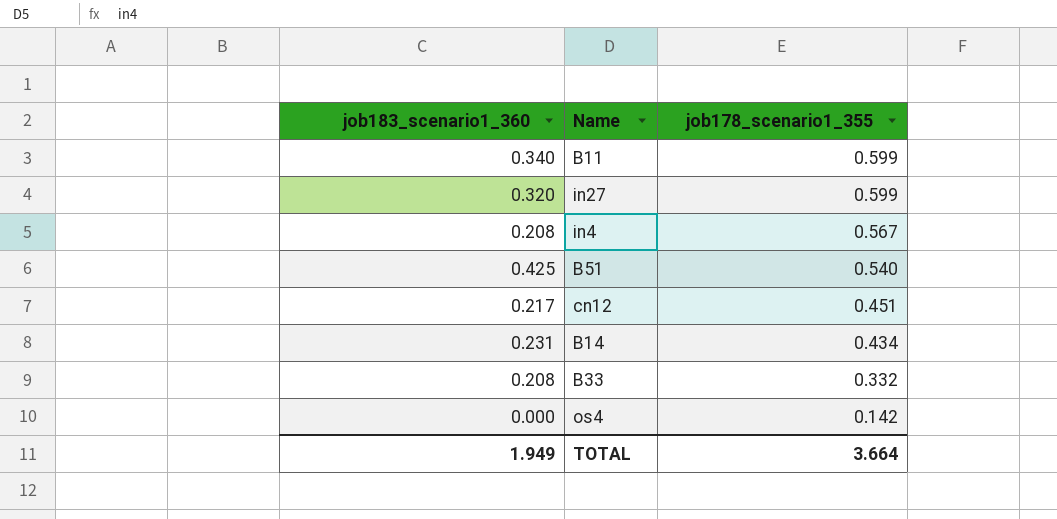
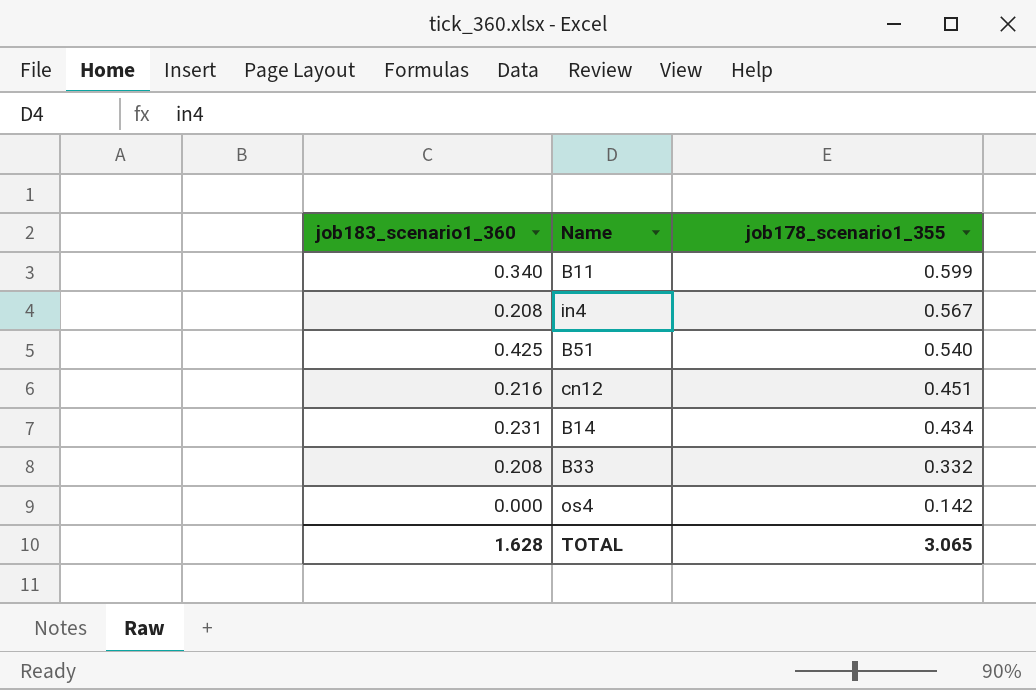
row in27: 0.320 | 0.599 -> none
cn12 | job183_scenario1_360: 0.217 -> 0.216
TOTAL | job183_scenario1_360: 1.949 -> 1.628
TOTAL | job178_scenario1_355: 3.664 -> 3.065

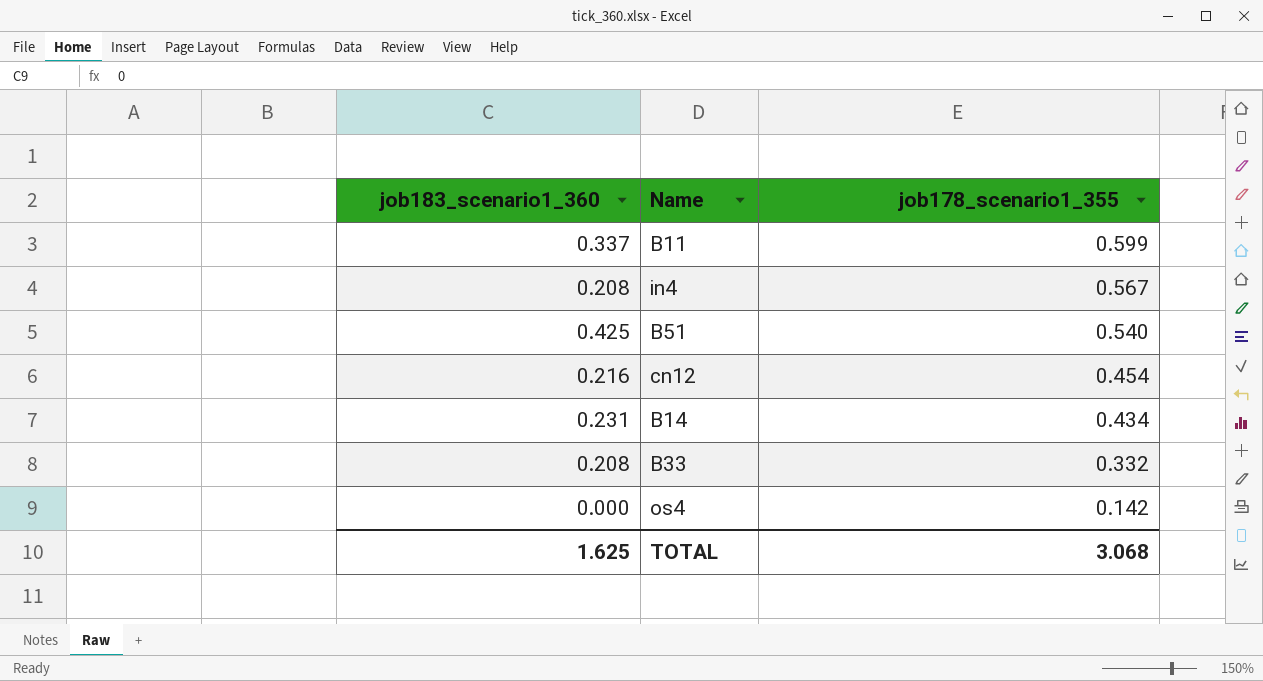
B11 | job183_scenario1_360: 0.340 -> 0.337
cn12 | job178_scenario1_355: 0.451 -> 0.454
TOTAL | job183_scenario1_360: 1.628 -> 1.625
TOTAL | job178_scenario1_355: 3.065 -> 3.068

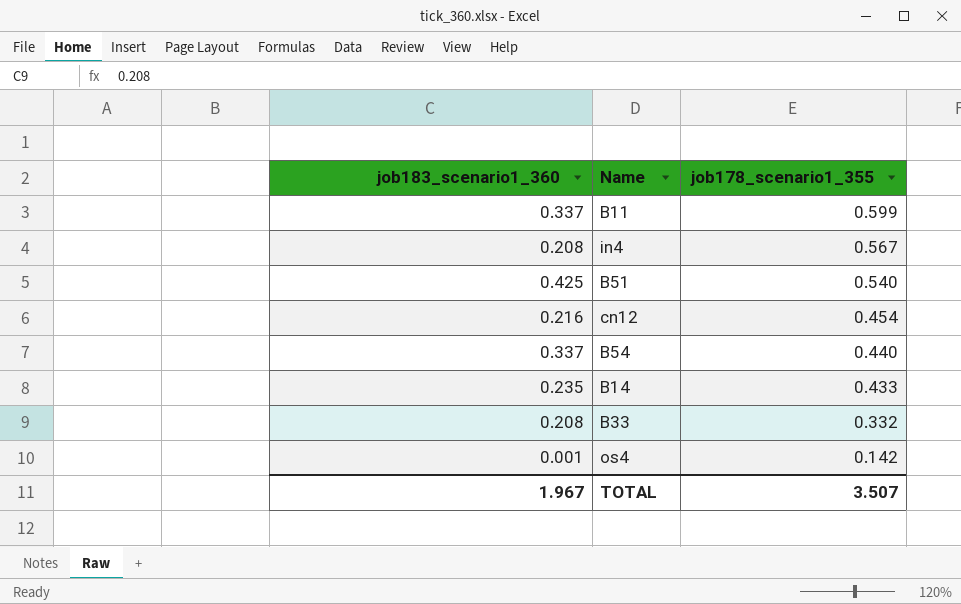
row B54: none -> 0.337 | 0.440
B14 | job183_scenario1_360: 0.231 -> 0.235
B14 | job178_scenario1_355: 0.434 -> 0.433
os4 | job183_scenario1_360: 0.000 -> 0.001
TOTAL | job183_scenario1_360: 1.625 -> 1.967
TOTAL | job178_scenario1_355: 3.068 -> 3.507

